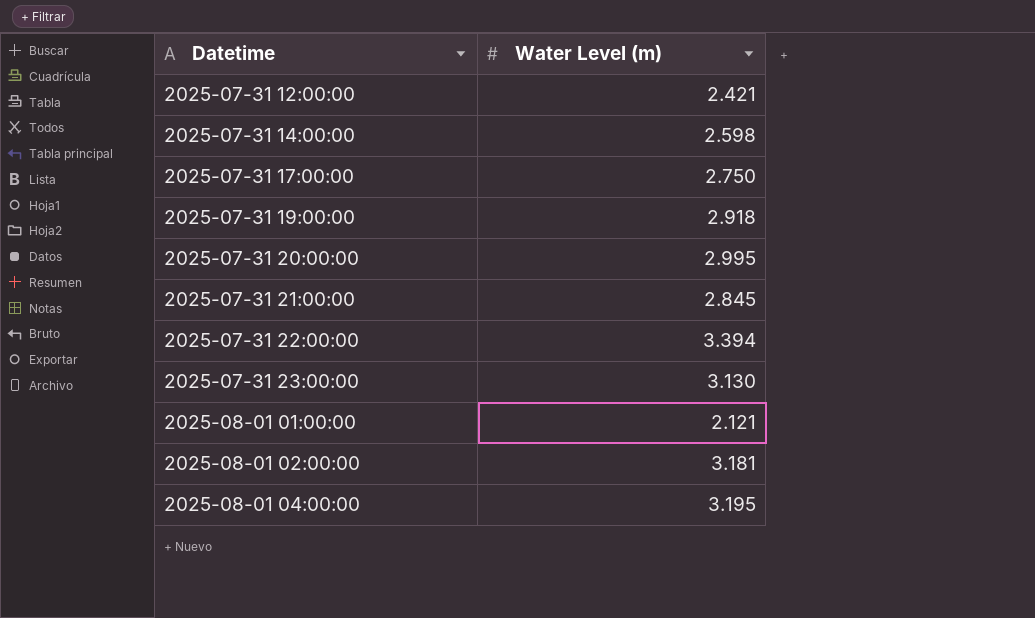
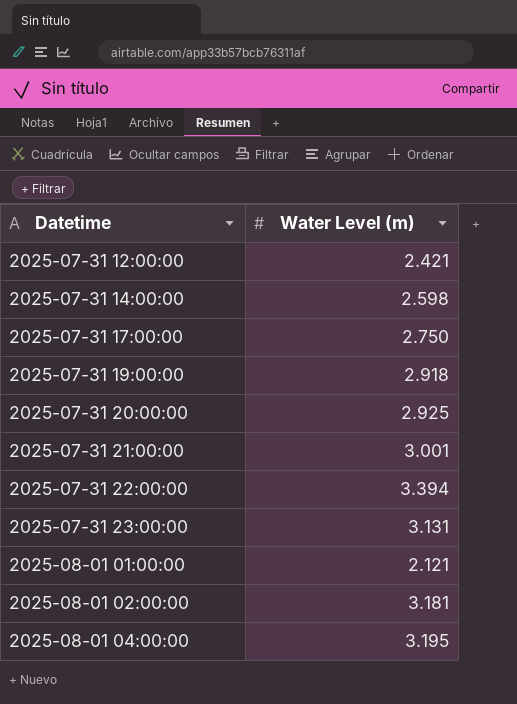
2025-07-31 20:00:00 | Water Level (m): 2.995 -> 2.925
2025-07-31 21:00:00 | Water Level (m): 2.845 -> 3.001
2025-07-31 23:00:00 | Water Level (m): 3.130 -> 3.131

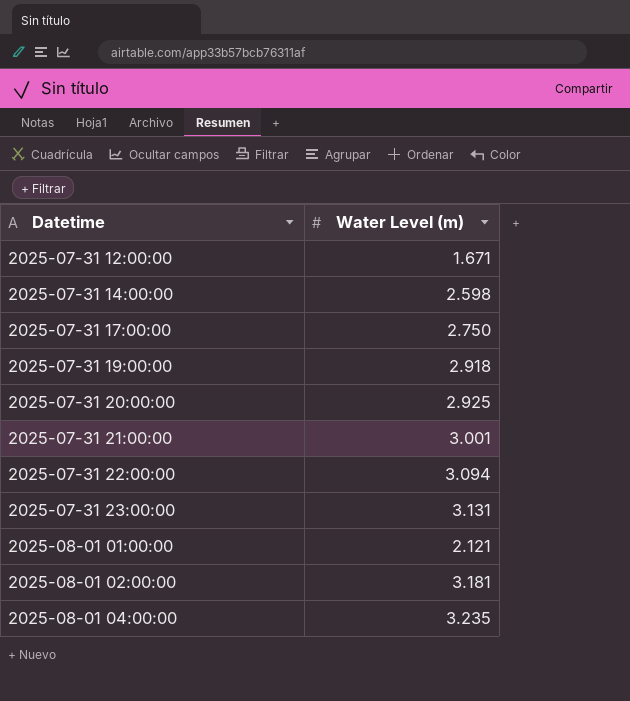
2025-07-31 12:00:00 | Water Level (m): 2.421 -> 1.671
2025-07-31 22:00:00 | Water Level (m): 3.394 -> 3.094
2025-08-01 04:00:00 | Water Level (m): 3.195 -> 3.235

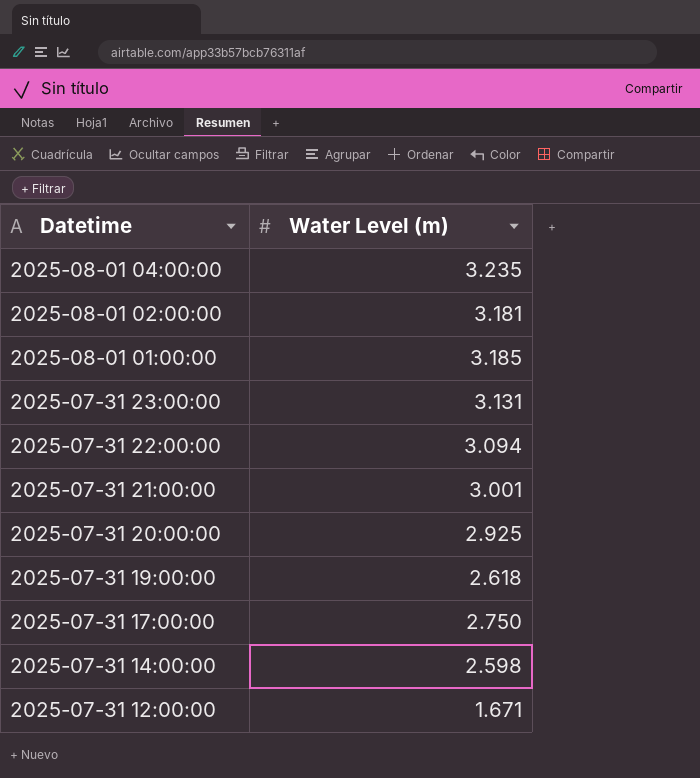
row order: Datetime ascending -> Datetime descending
2025-08-01 01:00:00 | Water Level (m): 2.121 -> 3.185
2025-07-31 19:00:00 | Water Level (m): 2.918 -> 2.618

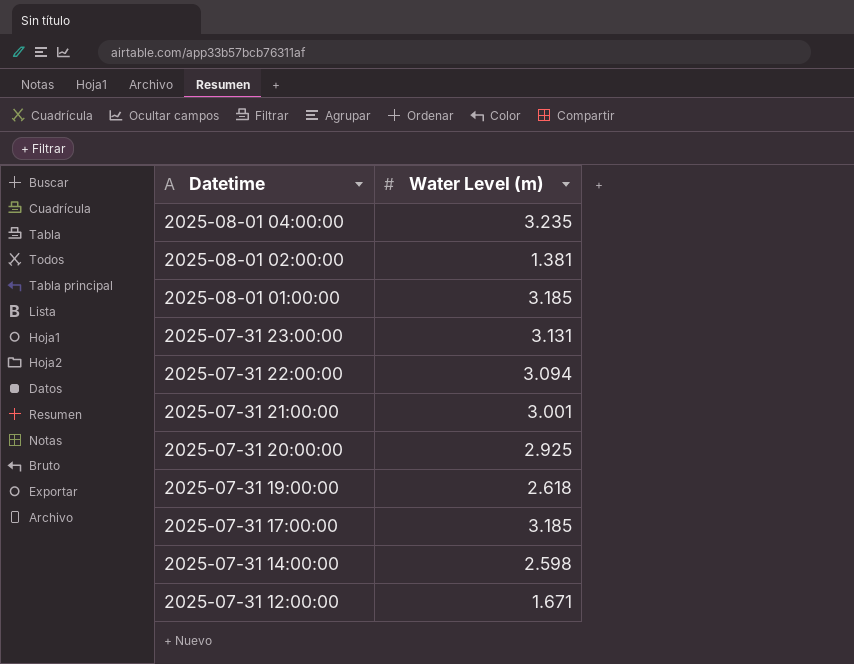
2025-08-01 02:00:00 | Water Level (m): 3.181 -> 1.381
2025-07-31 17:00:00 | Water Level (m): 2.750 -> 3.185

